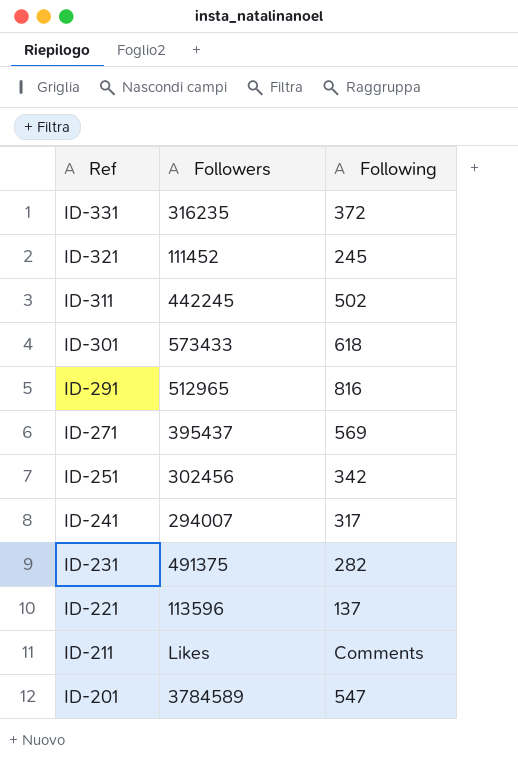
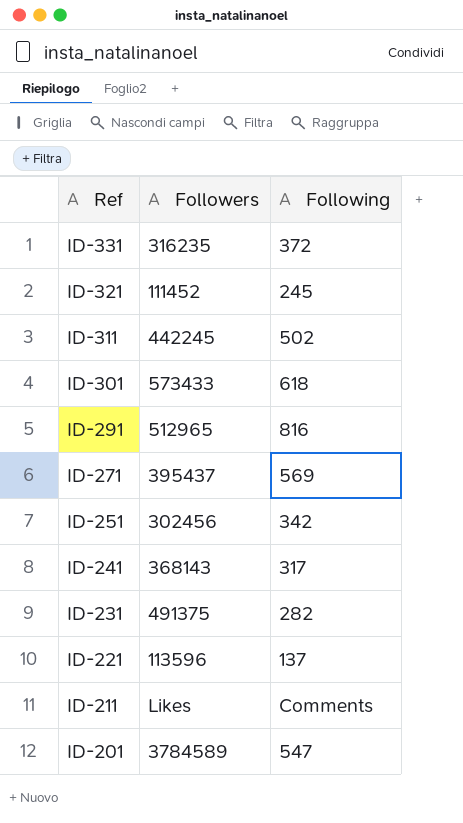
ID-241 | Followers: 294007 -> 368143

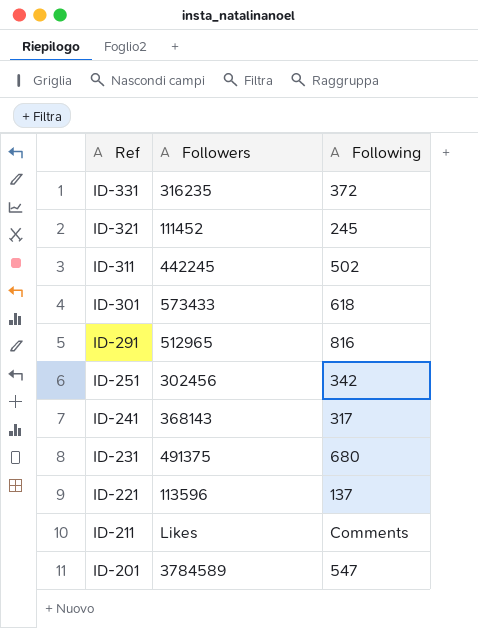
row ID-271: 395437 | 569 -> none
ID-231 | Following: 282 -> 680

